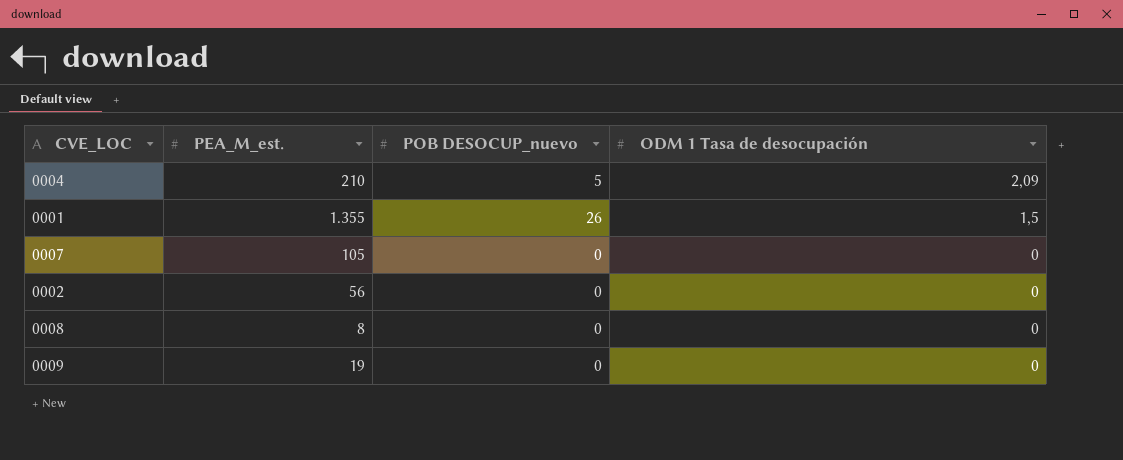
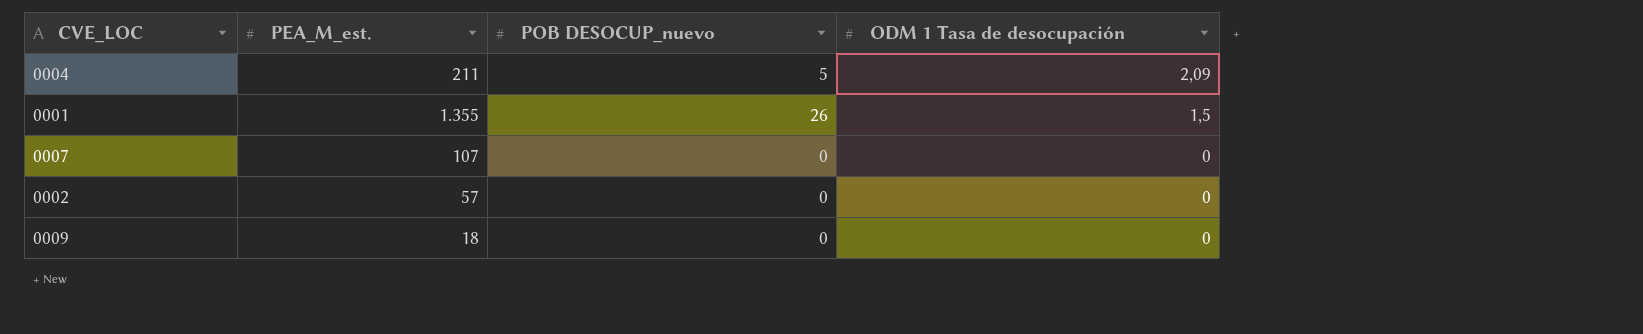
row 0008: 8 | 0 | 0 -> none
0004 | PEA_M_est.: 210 -> 211
0007 | PEA_M_est.: 105 -> 107
0002 | PEA_M_est.: 56 -> 57
0009 | PEA_M_est.: 19 -> 18

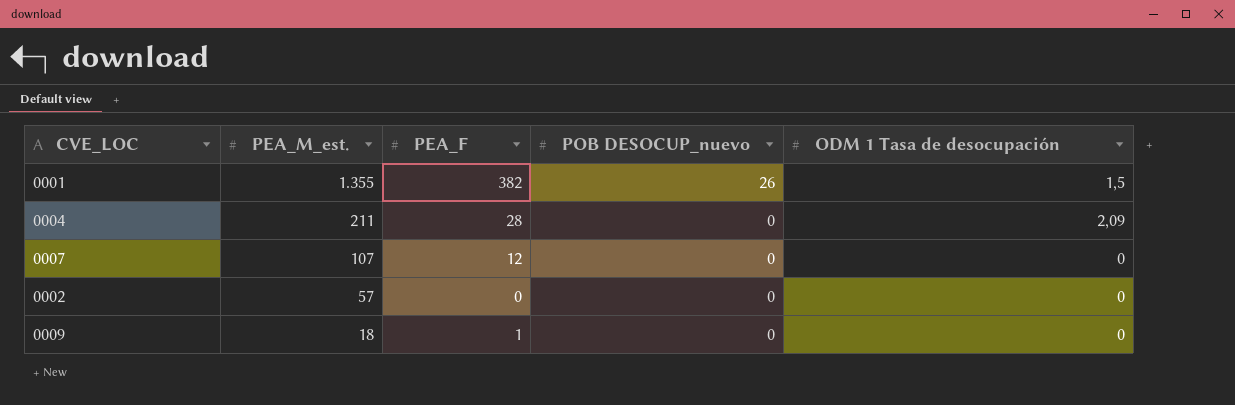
row order: ODM 1 Tasa de desocupación descending -> PEA_M_est. descending
column PEA_F | position: none -> 3
0004 | POB DESOCUP_nuevo: 5 -> 0

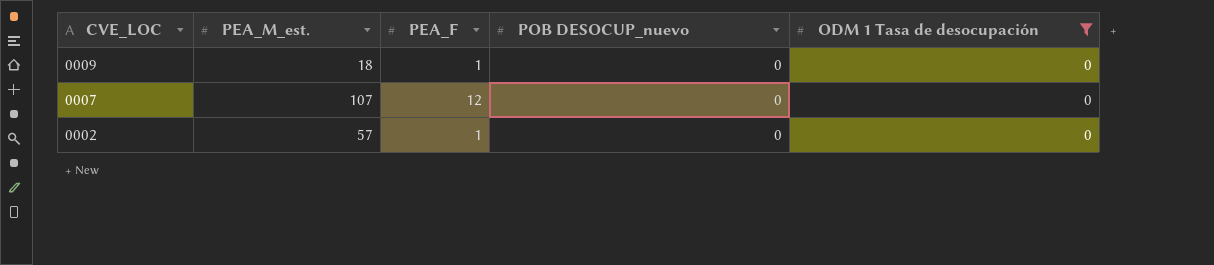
filter: none -> ODM 1 Tasa de desocupación = 0
row order: PEA_M_est. descending -> CVE_LOC descending
0002 | PEA_F: 0 -> 1

